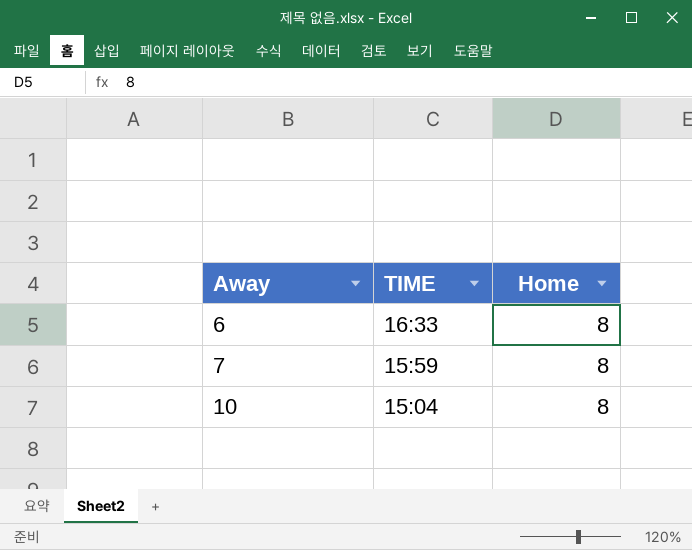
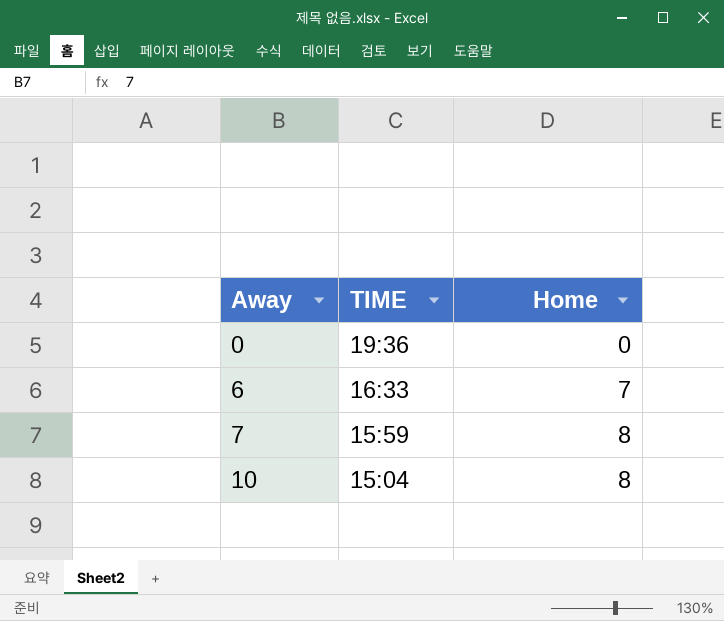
row 0: none -> 19:36 | 0
6 | Home: 8 -> 7

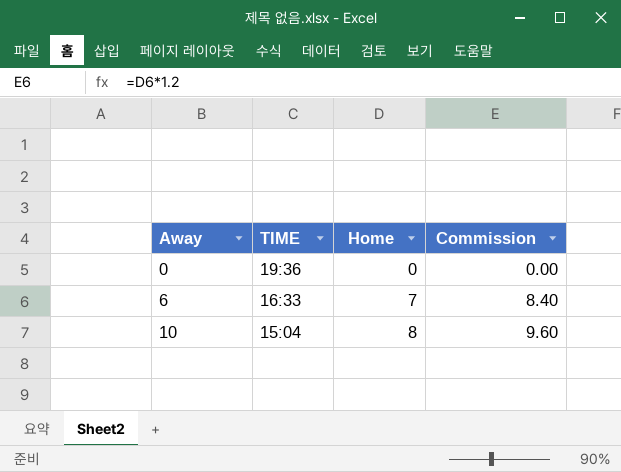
column Commission | formula: none -> [Home] * 1.2
row 7: 15:59 | 8 -> none

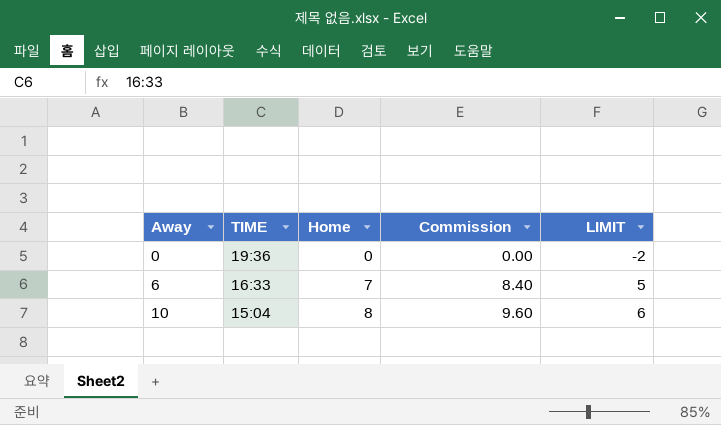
column LIMIT | formula: none -> [Home] - 2

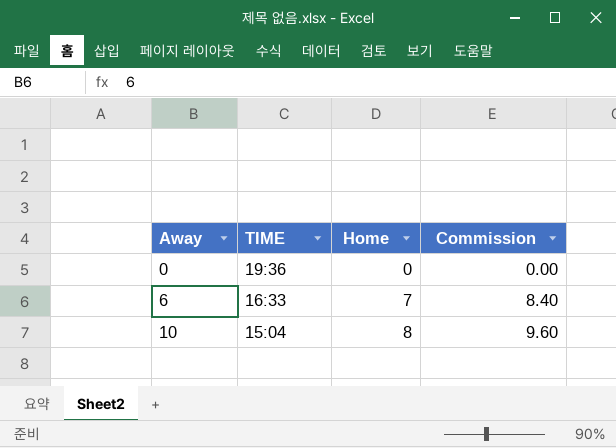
column LIMIT | formula: [Home] - 2 -> none

